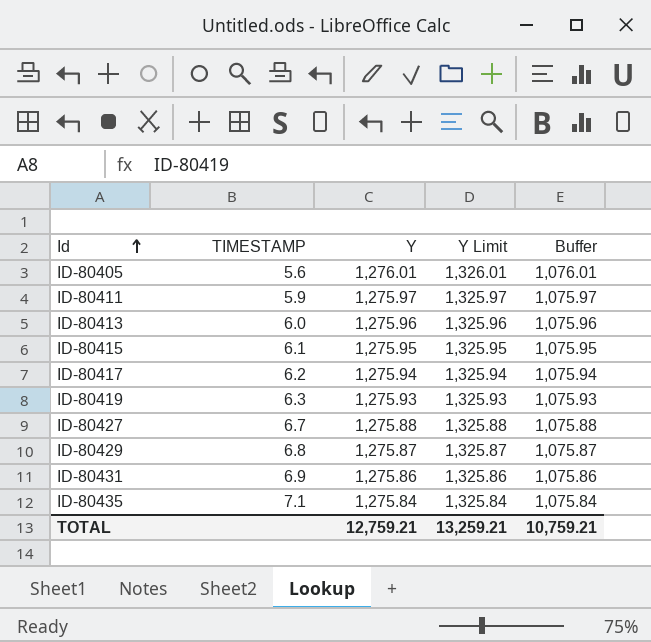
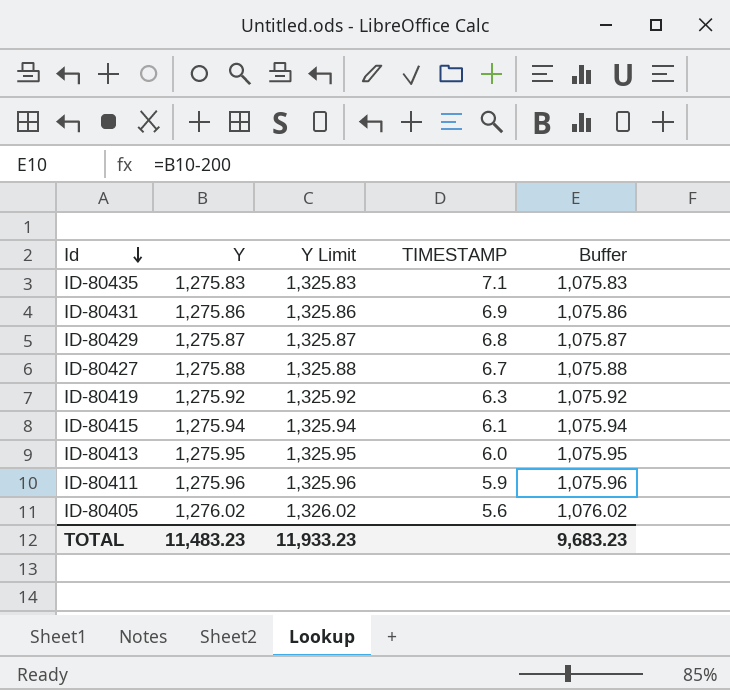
row order: Id ascending -> Id descending
column TIMESTAMP | position: 2 -> 4
row ID-80417: 6.2 | 1,275.94 | 1,325.94 | 1,075.94 -> none
ID-80435 | Y: 1,275.84 -> 1,275.83
ID-80435 | Y Limit: 1,325.84 -> 1,325.83
ID-80435 | Buffer: 1,075.84 -> 1,075.83
ID-80419 | Y: 1,275.93 -> 1,275.92
ID-80419 | Y Limit: 1,325.93 -> 1,325.92
ID-80419 | Buffer: 1,075.93 -> 1,075.92
ID-80415 | Y: 1,275.95 -> 1,275.94
ID-80415 | Y Limit: 1,325.95 -> 1,325.94
ID-80415 | Buffer: 1,075.95 -> 1,075.94
ID-80413 | Y: 1,275.96 -> 1,275.95
ID-80413 | Y Limit: 1,325.96 -> 1,325.95
ID-80413 | Buffer: 1,075.96 -> 1,075.95
ID-80411 | Y: 1,275.97 -> 1,275.96
ID-80411 | Y Limit: 1,325.97 -> 1,325.96
ID-80411 | Buffer: 1,075.97 -> 1,075.96
ID-80405 | Y: 1,276.01 -> 1,276.02
ID-80405 | Y Limit: 1,326.01 -> 1,326.02
ID-80405 | Buffer: 1,076.01 -> 1,076.02
TOTAL | Y: 12,759.21 -> 11,483.23
TOTAL | Y Limit: 13,259.21 -> 11,933.23
TOTAL | Buffer: 10,759.21 -> 9,683.23

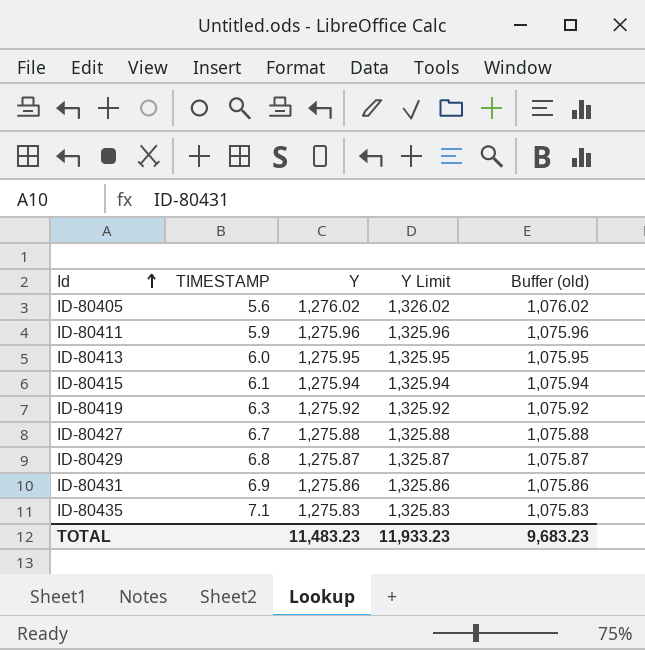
row order: Id descending -> Id ascending
column TIMESTAMP | position: 4 -> 2
column name: Buffer -> Buffer (old)

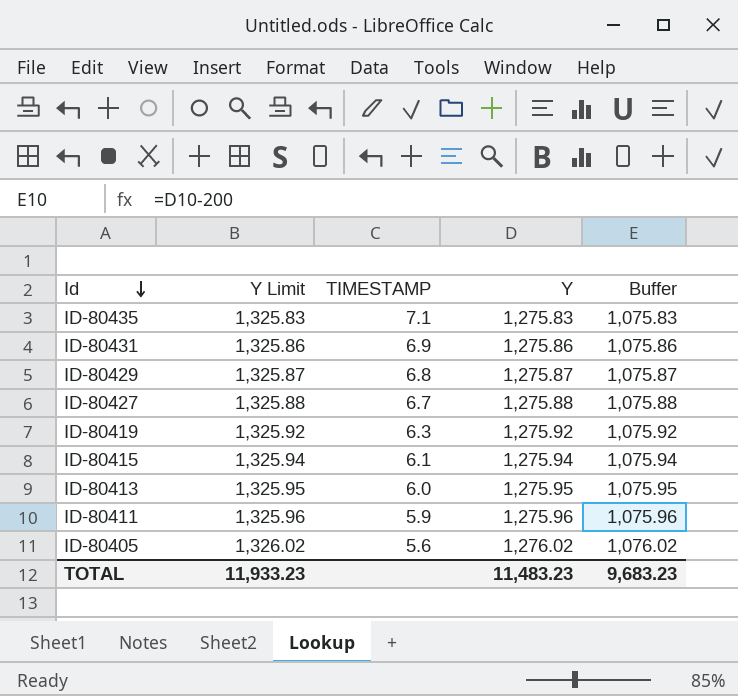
row order: Id ascending -> Id descending
column Y Limit | position: 4 -> 2
column name: Buffer (old) -> Buffer

